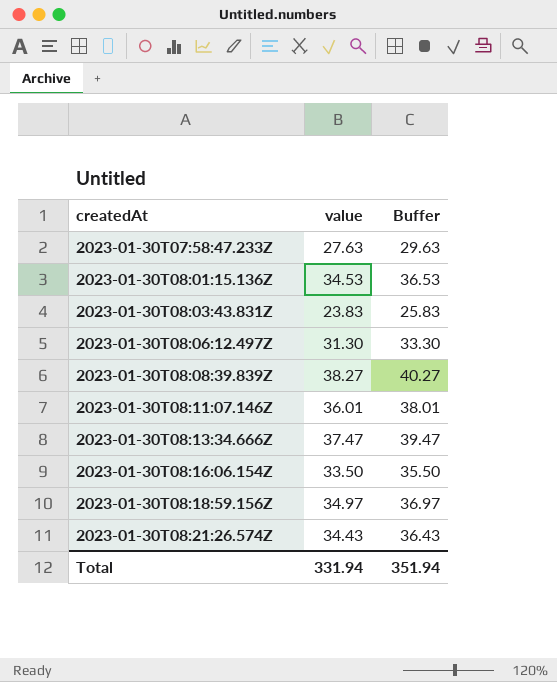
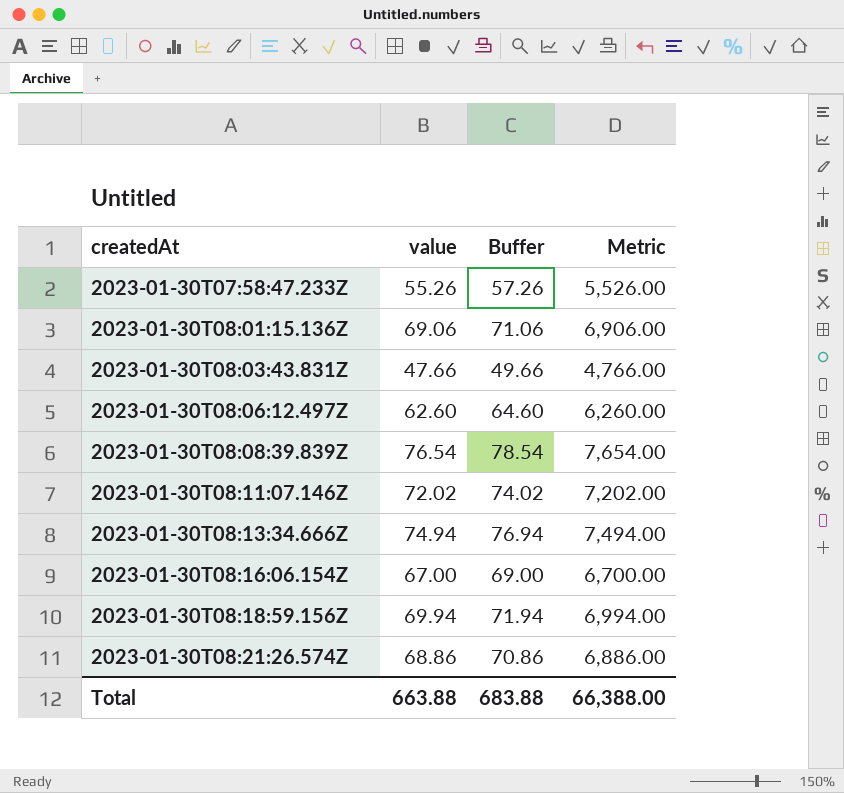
column Metric | formula: none -> [value] * 100
2023-01-30T07:58:47.233Z | value: 27.63 -> 55.26
2023-01-30T07:58:47.233Z | Buffer: 29.63 -> 57.26
2023-01-30T08:01:15.136Z | value: 34.53 -> 69.06
2023-01-30T08:01:15.136Z | Buffer: 36.53 -> 71.06
2023-01-30T08:03:43.831Z | value: 23.83 -> 47.66
2023-01-30T08:03:43.831Z | Buffer: 25.83 -> 49.66
2023-01-30T08:06:12.497Z | value: 31.30 -> 62.60
2023-01-30T08:06:12.497Z | Buffer: 33.30 -> 64.60
2023-01-30T08:08:39.839Z | value: 38.27 -> 76.54
2023-01-30T08:08:39.839Z | Buffer: 40.27 -> 78.54
2023-01-30T08:11:07.146Z | value: 36.01 -> 72.02
2023-01-30T08:11:07.146Z | Buffer: 38.01 -> 74.02
2023-01-30T08:13:34.666Z | value: 37.47 -> 74.94
2023-01-30T08:13:34.666Z | Buffer: 39.47 -> 76.94
2023-01-30T08:16:06.154Z | value: 33.50 -> 67.00
2023-01-30T08:16:06.154Z | Buffer: 35.50 -> 69.00
2023-01-30T08:18:59.156Z | value: 34.97 -> 69.94
2023-01-30T08:18:59.156Z | Buffer: 36.97 -> 71.94
2023-01-30T08:21:26.574Z | value: 34.43 -> 68.86
2023-01-30T08:21:26.574Z | Buffer: 36.43 -> 70.86
Total | value: 331.94 -> 663.88
Total | Buffer: 351.94 -> 683.88

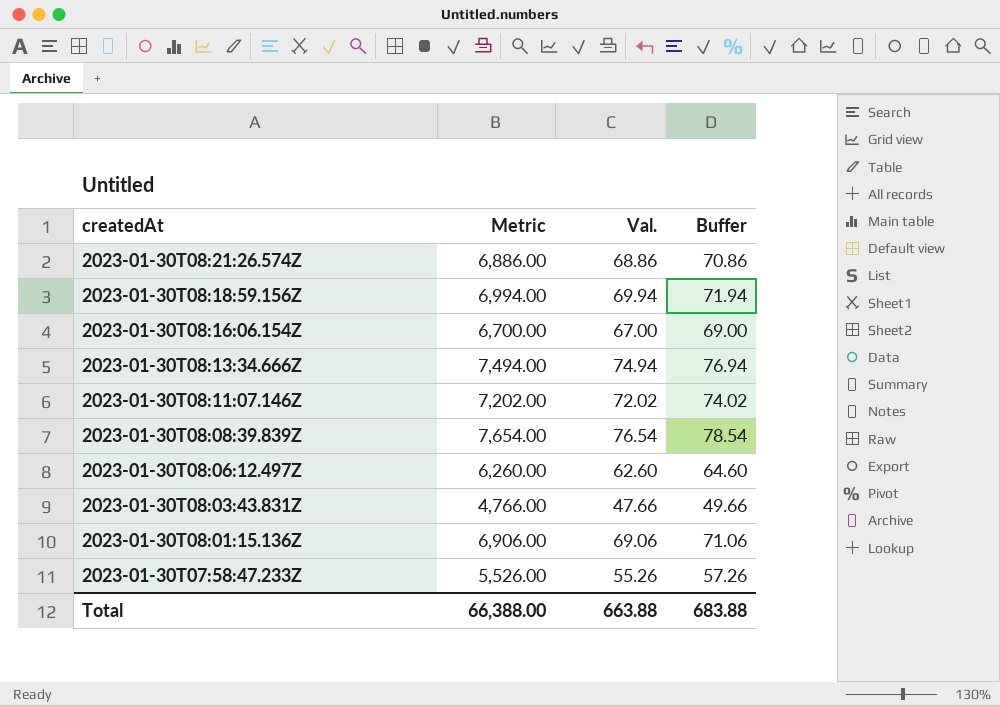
row order: createdAt ascending -> createdAt descending
column Metric | position: 4 -> 2
column name: value -> Val.

